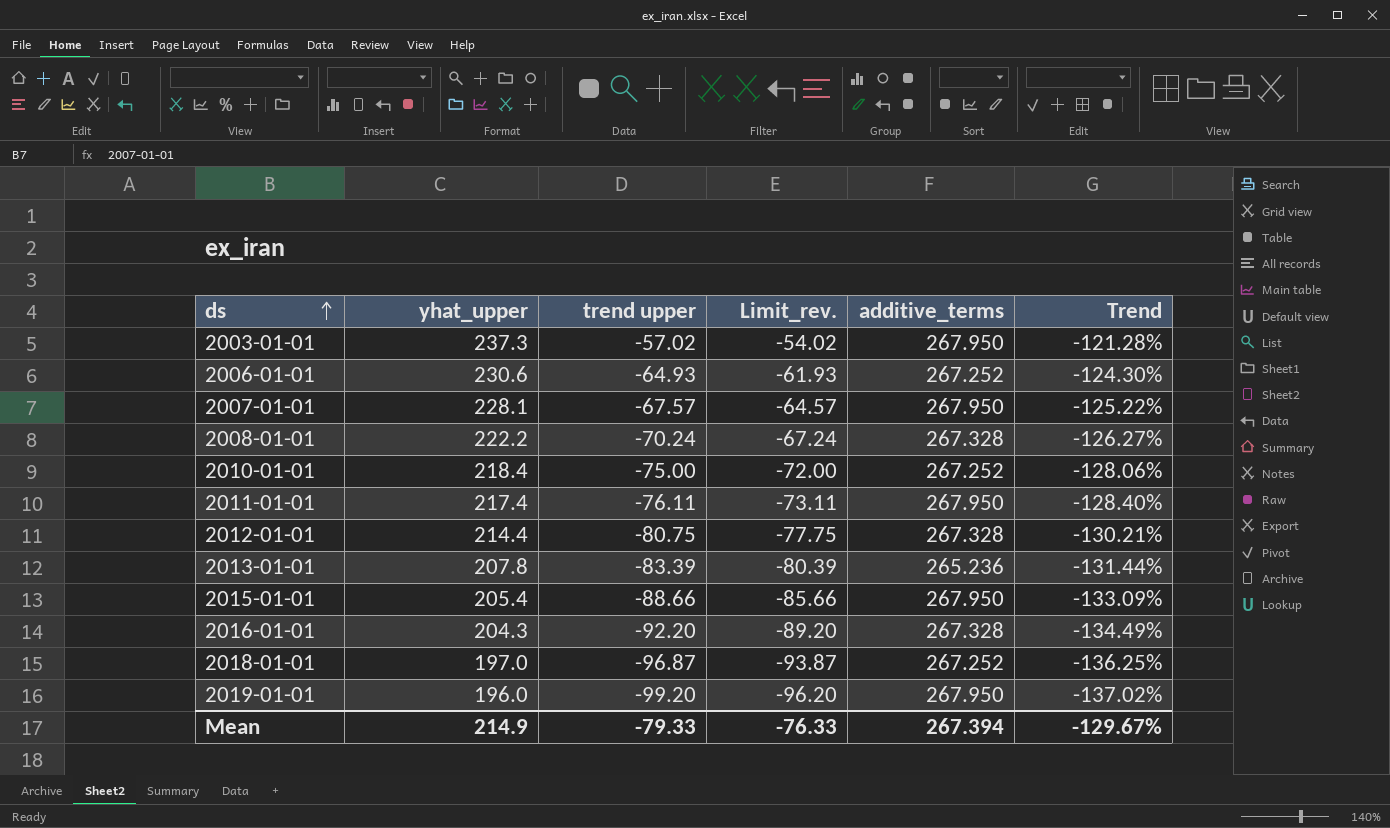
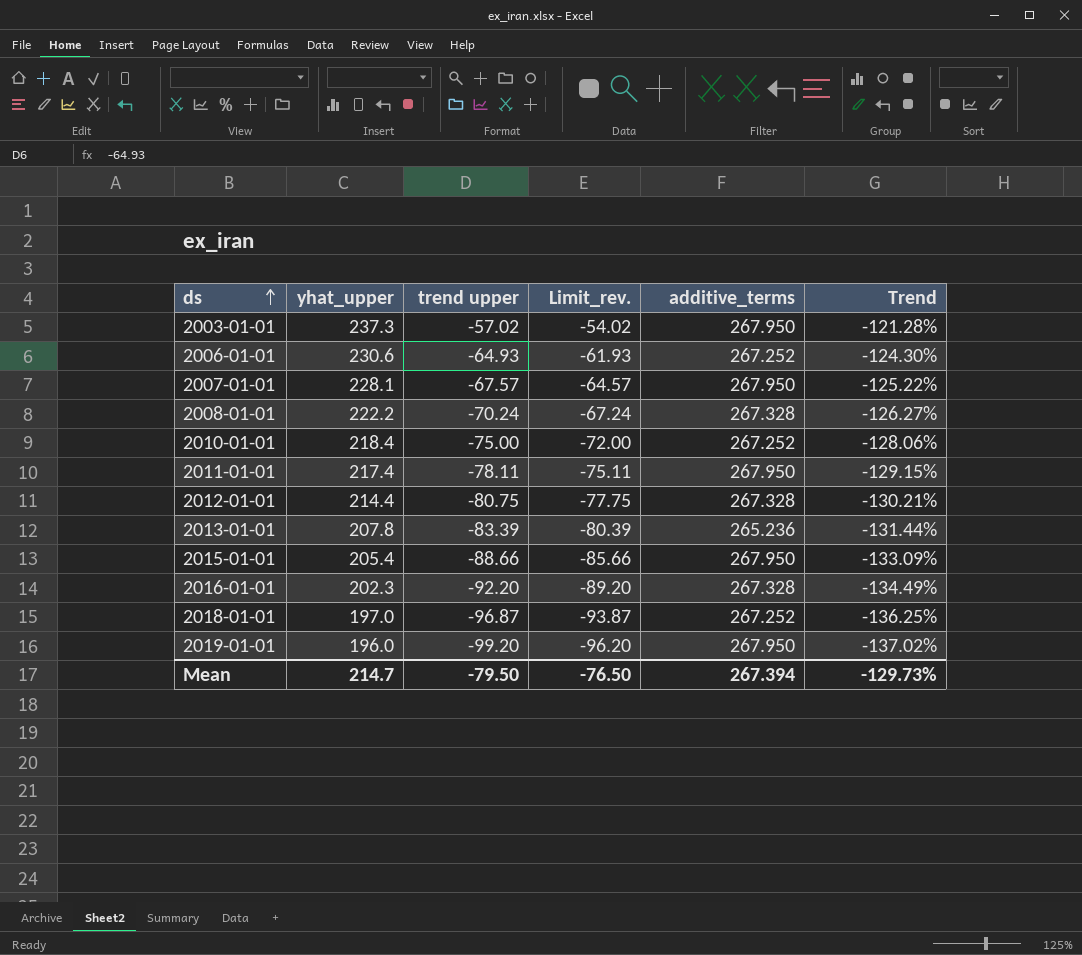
2011-01-01 | trend upper: -76.11 -> -78.11
2011-01-01 | Limit_rev.: -73.11 -> -75.11
2011-01-01 | Trend: -128.40% -> -129.15%
2016-01-01 | yhat_upper: 204.3 -> 202.3
Mean | yhat_upper: 214.9 -> 214.7
Mean | trend upper: -79.33 -> -79.50
Mean | Limit_rev.: -76.33 -> -76.50
Mean | Trend: -129.67% -> -129.73%

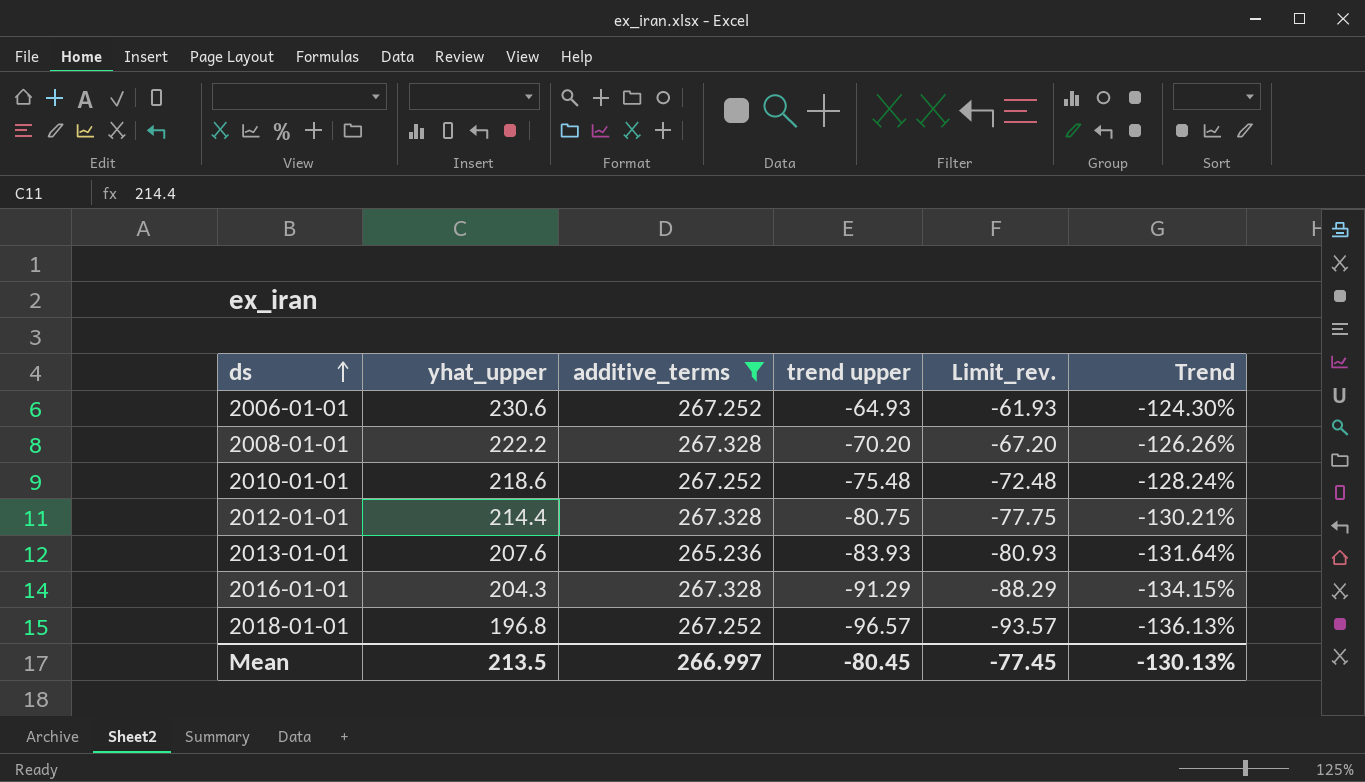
filter: none -> additive_terms != 267.950
column additive_terms | position: 5 -> 3
2008-01-01 | trend upper: -70.24 -> -70.20
2008-01-01 | Limit_rev.: -67.24 -> -67.20
2008-01-01 | Trend: -126.27% -> -126.26%
2010-01-01 | yhat_upper: 218.4 -> 218.6
2010-01-01 | trend upper: -75.00 -> -75.48
2010-01-01 | Limit_rev.: -72.00 -> -72.48
2010-01-01 | Trend: -128.06% -> -128.24%
2013-01-01 | yhat_upper: 207.8 -> 207.6
2013-01-01 | trend upper: -83.39 -> -83.93
2013-01-01 | Limit_rev.: -80.39 -> -80.93
2013-01-01 | Trend: -131.44% -> -131.64%
2016-01-01 | yhat_upper: 202.3 -> 204.3
2016-01-01 | trend upper: -92.20 -> -91.29
2016-01-01 | Limit_rev.: -89.20 -> -88.29
2016-01-01 | Trend: -134.49% -> -134.15%
2018-01-01 | yhat_upper: 197.0 -> 196.8
2018-01-01 | trend upper: -96.87 -> -96.57
2018-01-01 | Limit_rev.: -93.87 -> -93.57
2018-01-01 | Trend: -136.25% -> -136.13%
Mean | yhat_upper: 214.7 -> 213.5
Mean | additive_terms: 267.394 -> 266.997
Mean | trend upper: -79.50 -> -80.45
Mean | Limit_rev.: -76.50 -> -77.45
Mean | Trend: -129.73% -> -130.13%

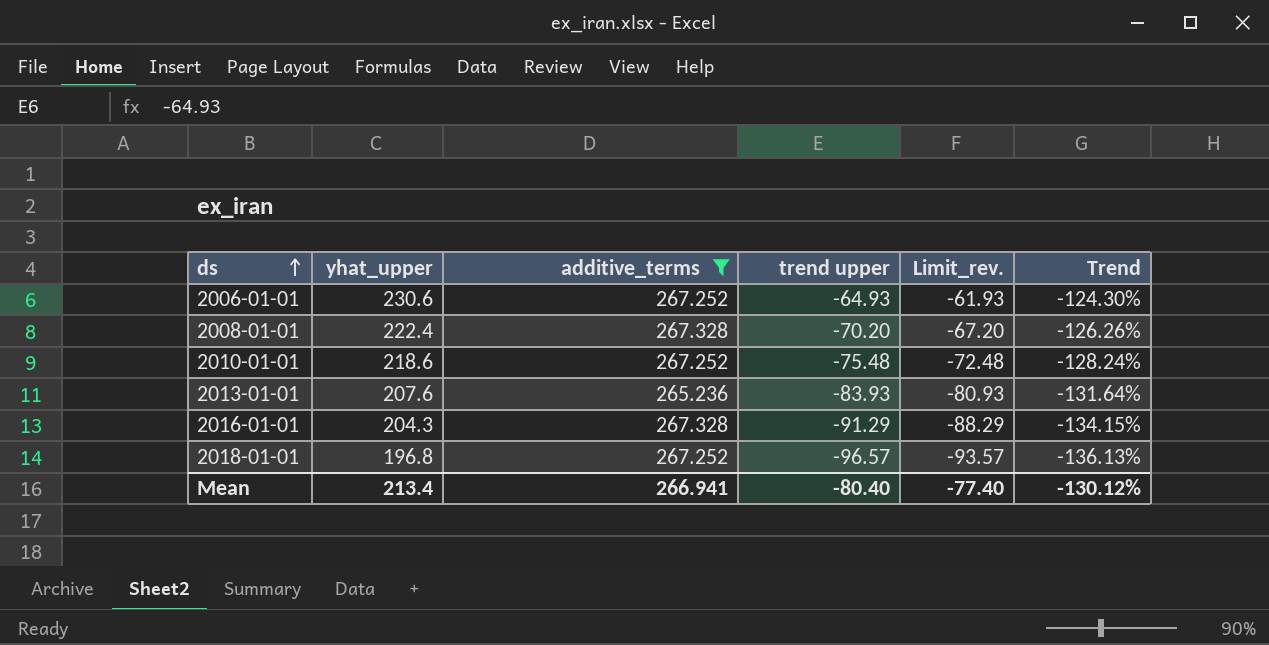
row 2012-01-01: 214.4 | 267.328 | -80.75 | -77.75 | -130.21% -> none
2008-01-01 | yhat_upper: 222.2 -> 222.4
Mean | yhat_upper: 213.5 -> 213.4
Mean | additive_terms: 266.997 -> 266.941
Mean | trend upper: -80.45 -> -80.40
Mean | Limit_rev.: -77.45 -> -77.40
Mean | Trend: -130.13% -> -130.12%

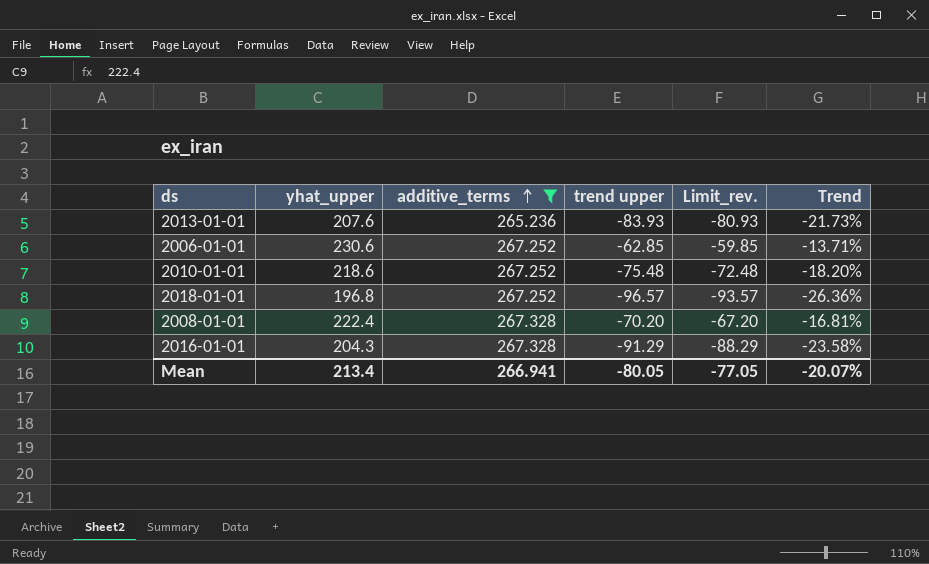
row order: ds ascending -> additive_terms ascending
column Trend | formula: ([trend upper] - [additive_terms]) / [additive_terms] -> ([yhat_upper] - [additive_terms]) / [additive_terms]
2006-01-01 | trend upper: -64.93 -> -62.85
2006-01-01 | Limit_rev.: -61.93 -> -59.85
Mean | trend upper: -80.40 -> -80.05
Mean | Limit_rev.: -77.40 -> -77.05
Mean | Trend: -130.12% -> -20.07%

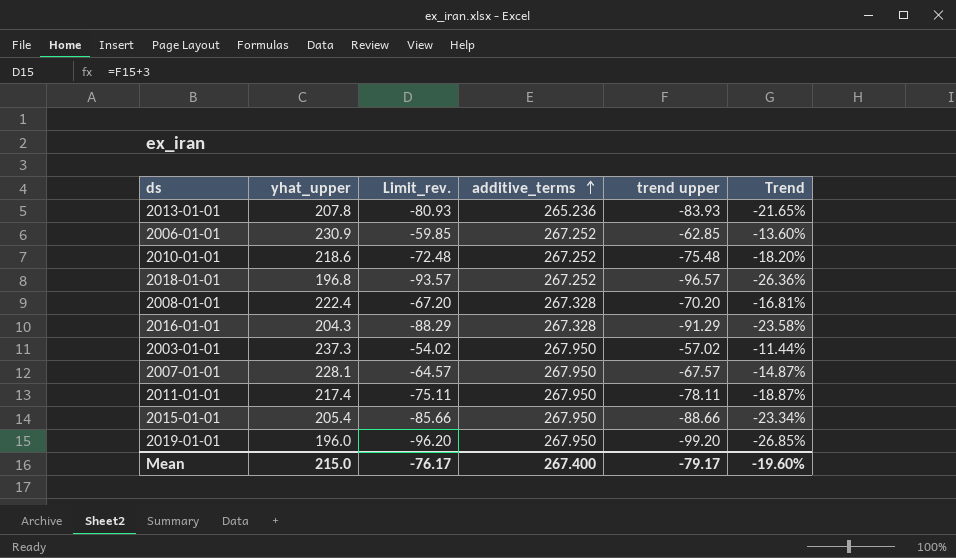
filter: additive_terms != 267.950 -> none
column Limit_rev. | position: 5 -> 3
2013-01-01 | yhat_upper: 207.6 -> 207.8
2013-01-01 | Trend: -21.73% -> -21.65%
2006-01-01 | yhat_upper: 230.6 -> 230.9
2006-01-01 | Trend: -13.71% -> -13.60%
Mean | yhat_upper: 213.4 -> 215.0
Mean | Limit_rev.: -77.05 -> -76.17
Mean | additive_terms: 266.941 -> 267.400
Mean | trend upper: -80.05 -> -79.17
Mean | Trend: -20.07% -> -19.60%

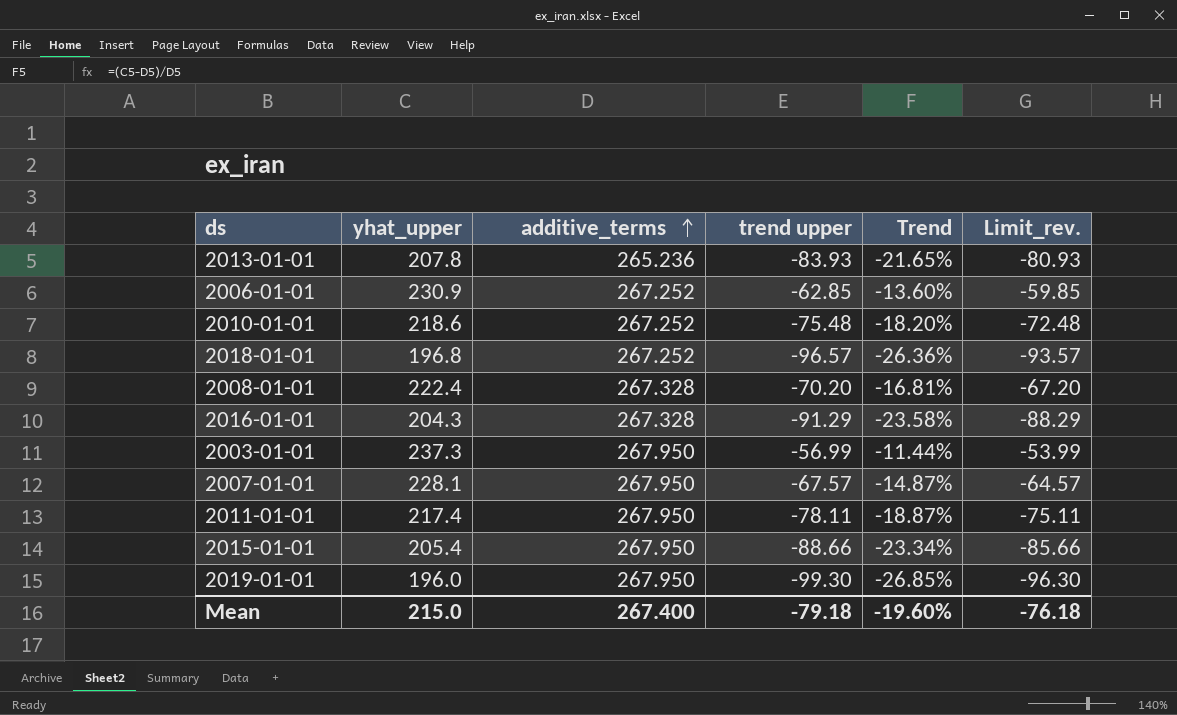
column Limit_rev. | position: 3 -> 6
2003-01-01 | trend upper: -57.02 -> -56.99
2003-01-01 | Limit_rev.: -54.02 -> -53.99
2019-01-01 | trend upper: -99.20 -> -99.30
2019-01-01 | Limit_rev.: -96.20 -> -96.30
Mean | trend upper: -79.17 -> -79.18
Mean | Limit_rev.: -76.17 -> -76.18

